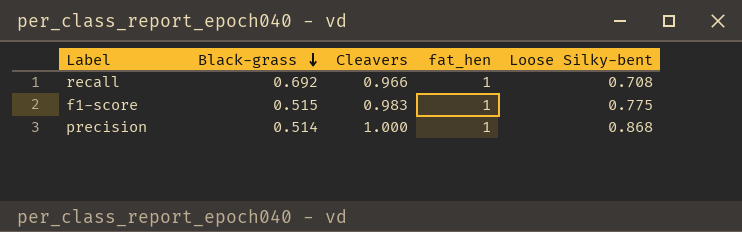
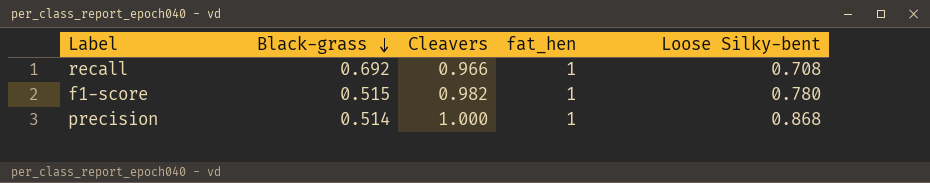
f1-score | Cleavers: 0.983 -> 0.982
f1-score | Loose Silky-bent: 0.775 -> 0.780

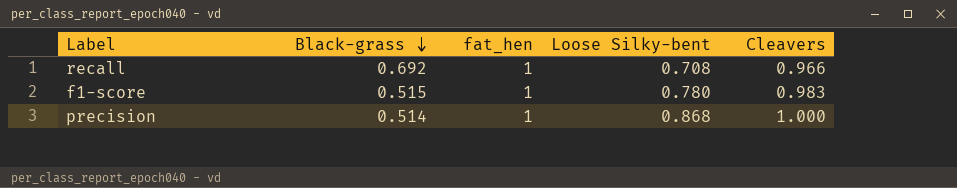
column Cleavers | position: 3 -> 5
f1-score | Cleavers: 0.982 -> 0.983

